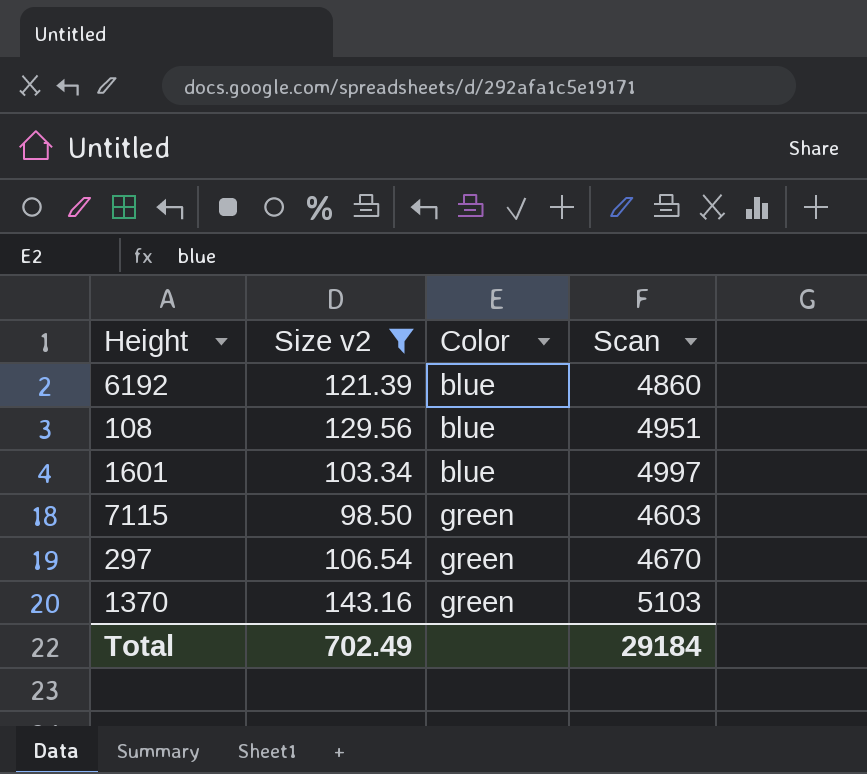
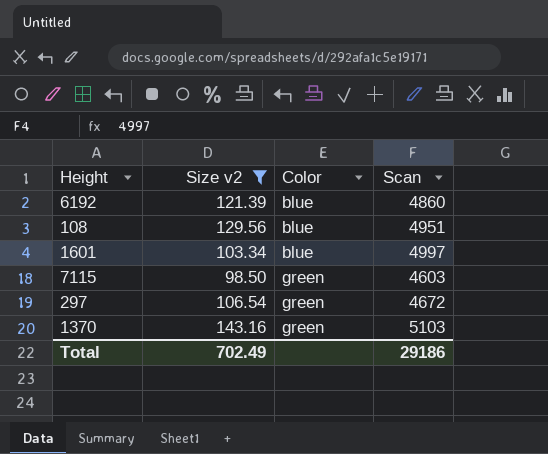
297 | Scan: 4670 -> 4672
Total | Scan: 29184 -> 29186

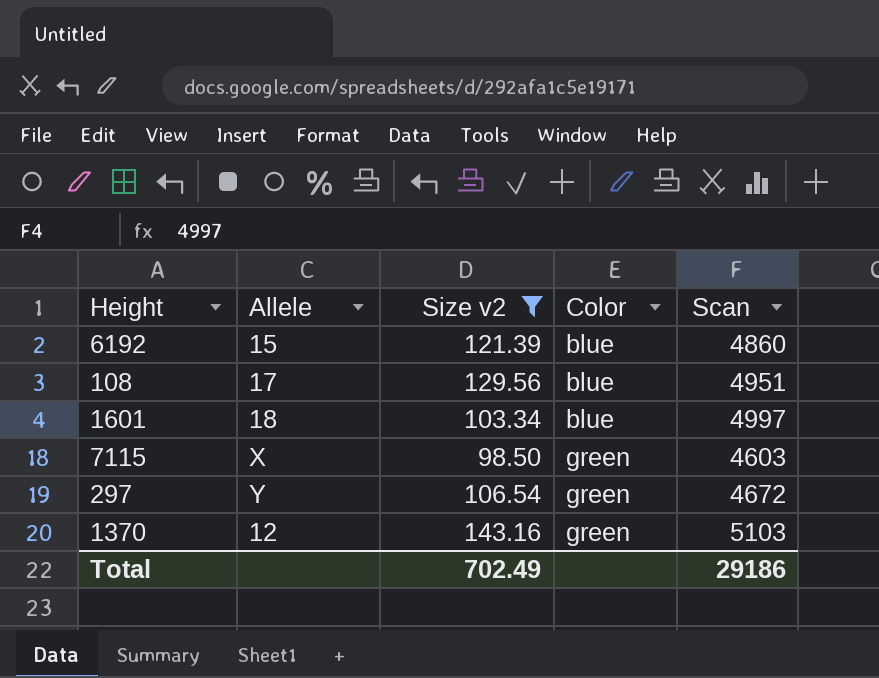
column Allele | position: none -> 2

